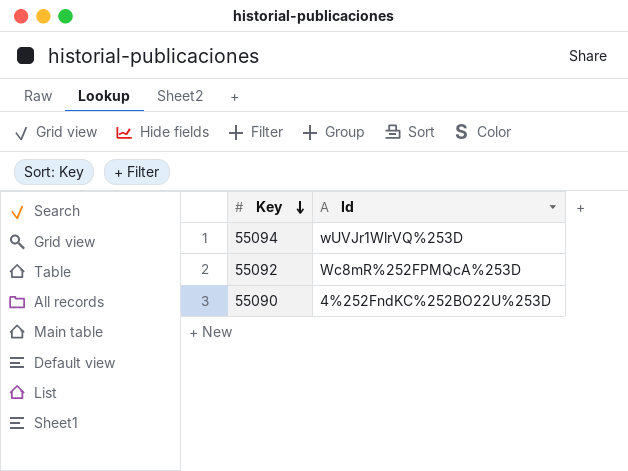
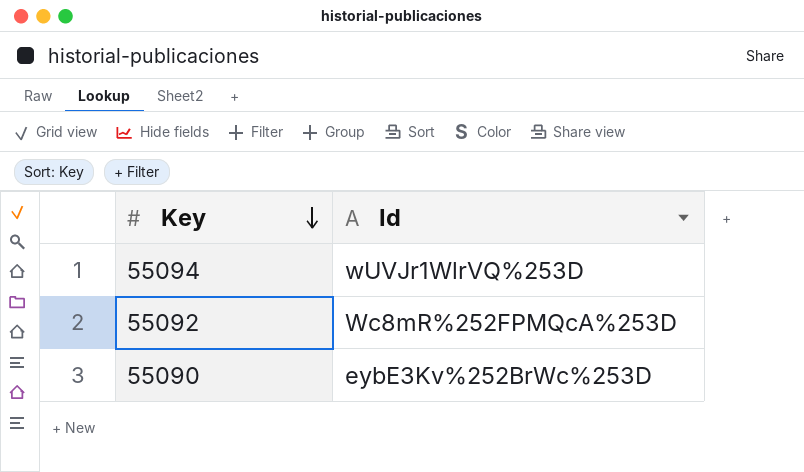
55090 | Id: 4%252FndKC%252BO22U%253D -> eybE3Kv%252BrWc%253D

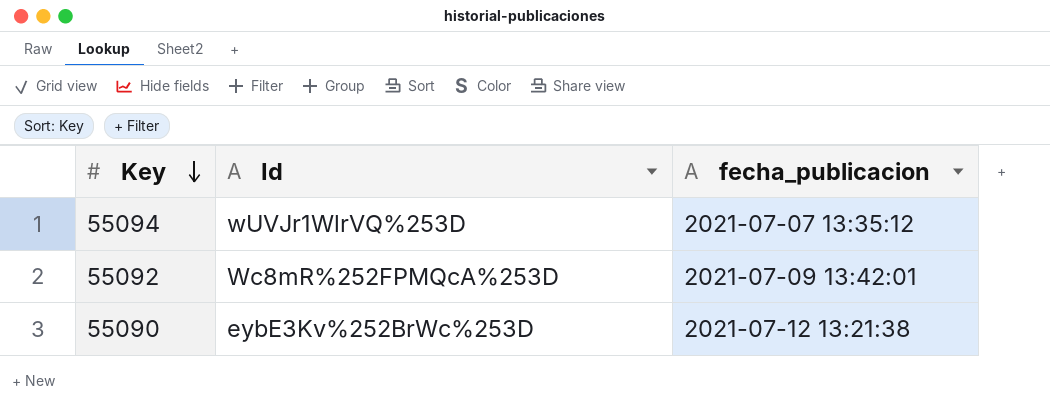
column fecha_publicacion | position: none -> 3

